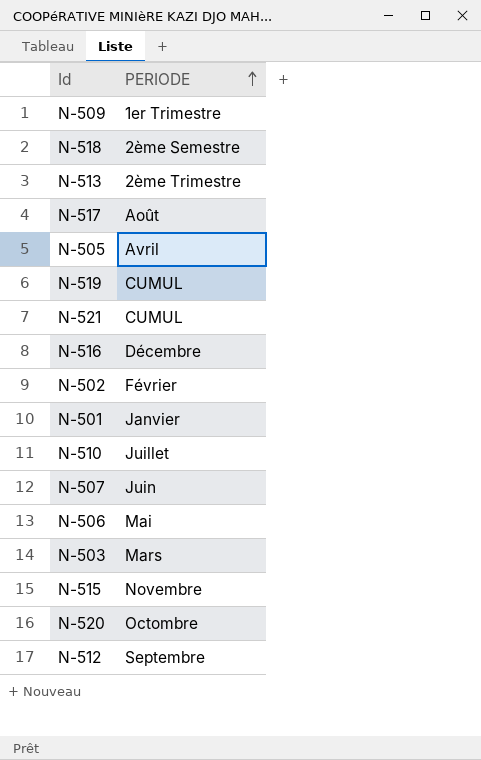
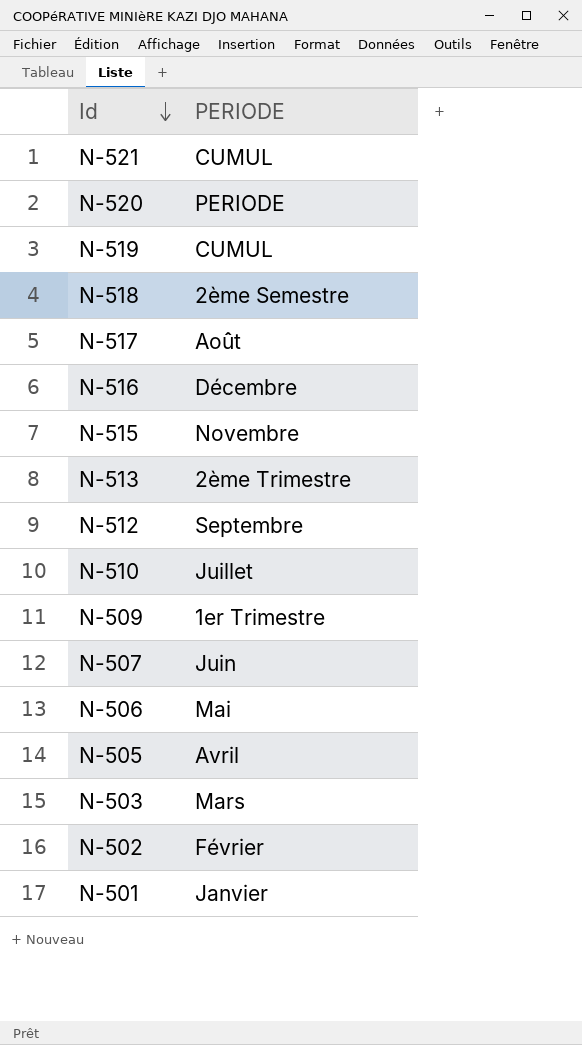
row order: PERIODE ascending -> Id descending
N-520 | PERIODE: Octombre -> PERIODE

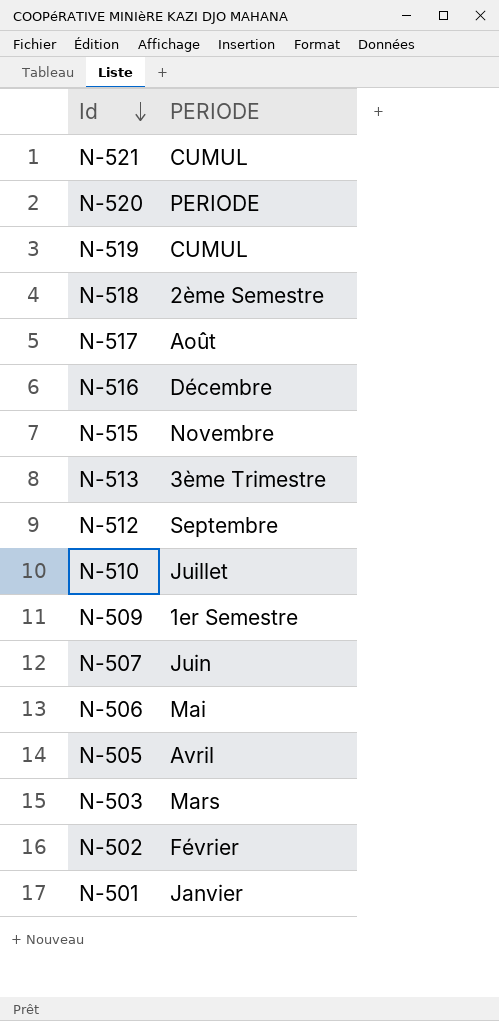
N-513 | PERIODE: 2ème Trimestre -> 3ème Trimestre
N-509 | PERIODE: 1er Trimestre -> 1er Semestre

